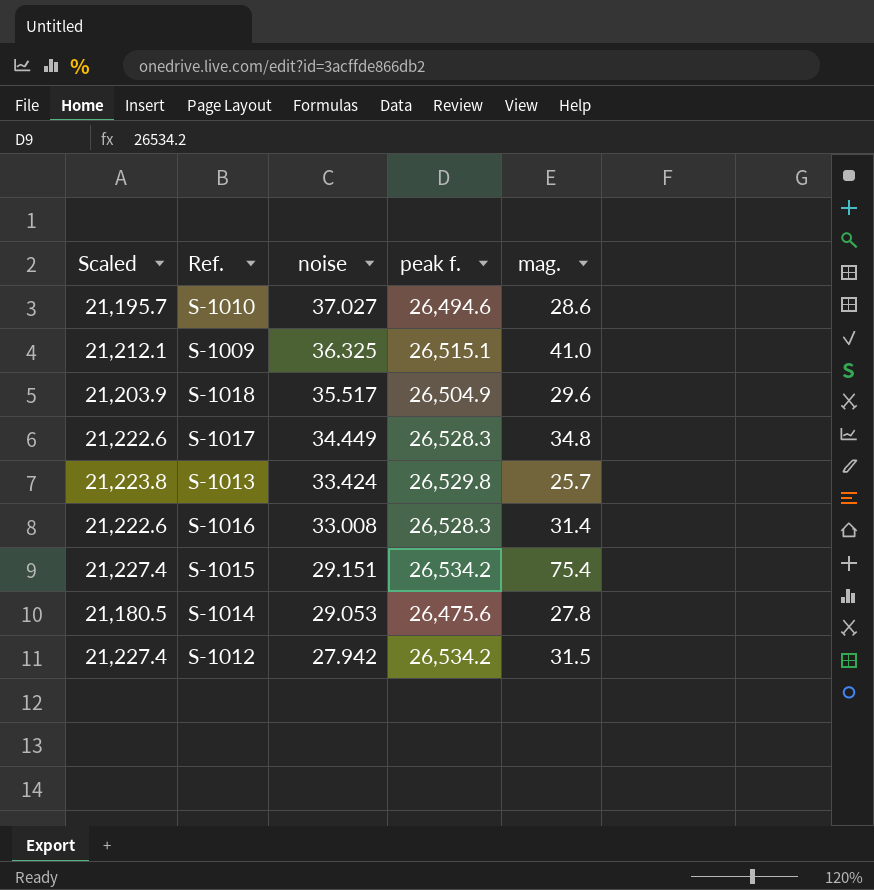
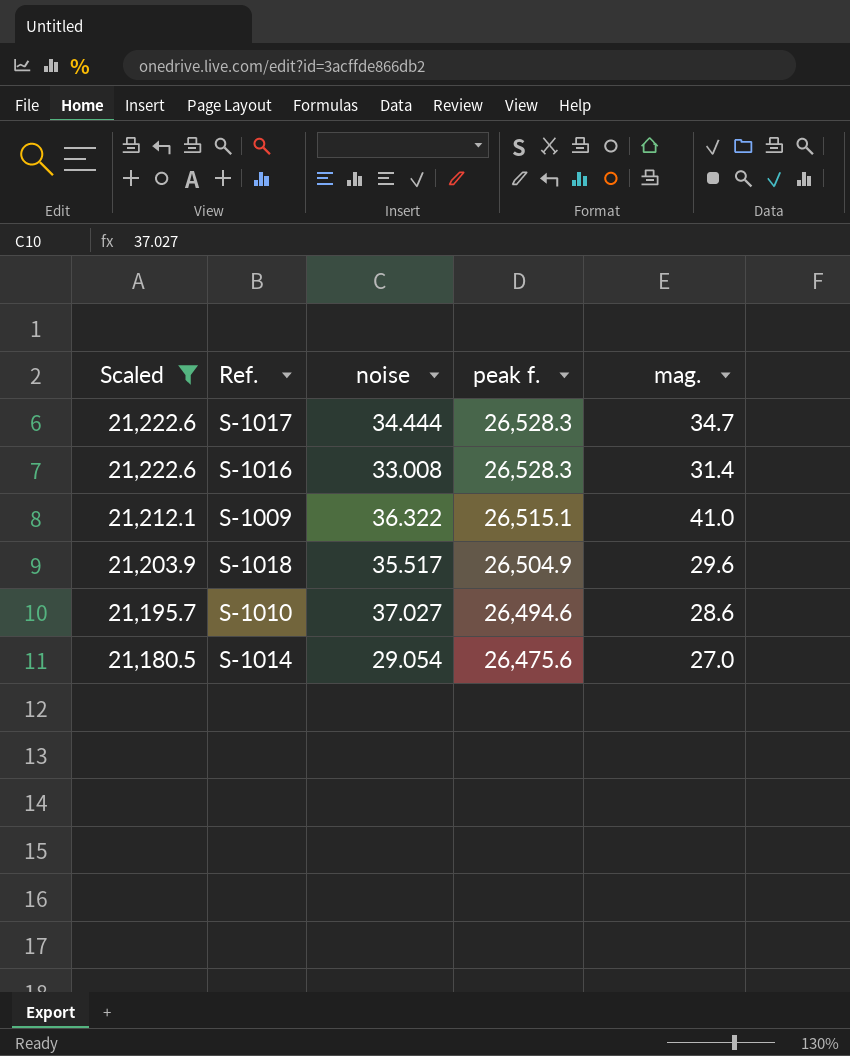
filter: none -> Scaled <= 21,222.6
row order: noise descending -> Scaled descending
S-1017 | noise: 34.449 -> 34.444
S-1017 | mag.: 34.8 -> 34.7
S-1009 | noise: 36.325 -> 36.322
S-1014 | noise: 29.053 -> 29.054
S-1014 | mag.: 27.8 -> 27.0

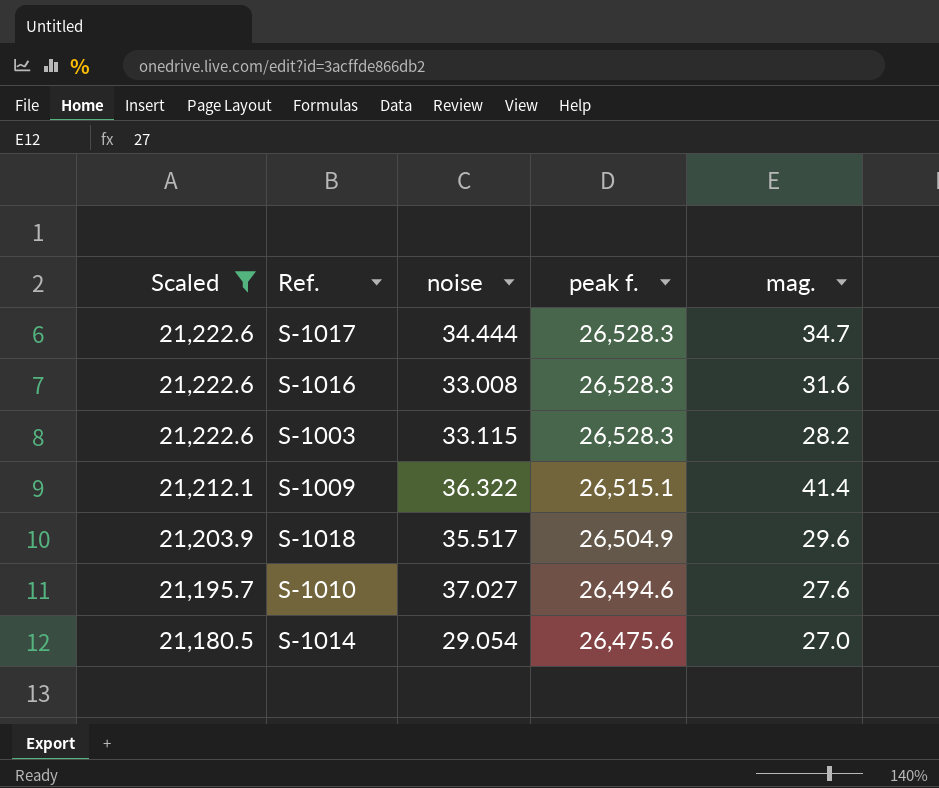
S-1016 | mag.: 31.4 -> 31.6
row S-1003: none -> 21,222.6 | 33.115 | 26,528.3 | 28.2
S-1009 | mag.: 41.0 -> 41.4
S-1010 | mag.: 28.6 -> 27.6

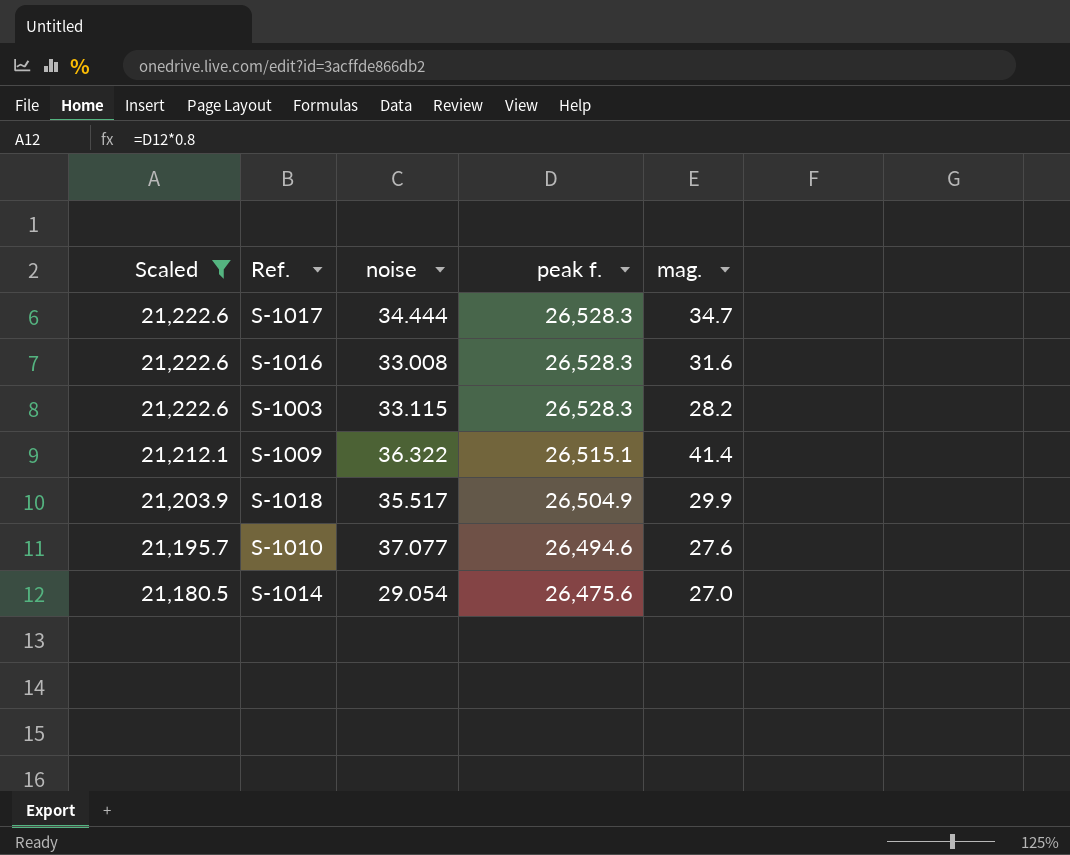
S-1018 | mag.: 29.6 -> 29.9
S-1010 | noise: 37.027 -> 37.077

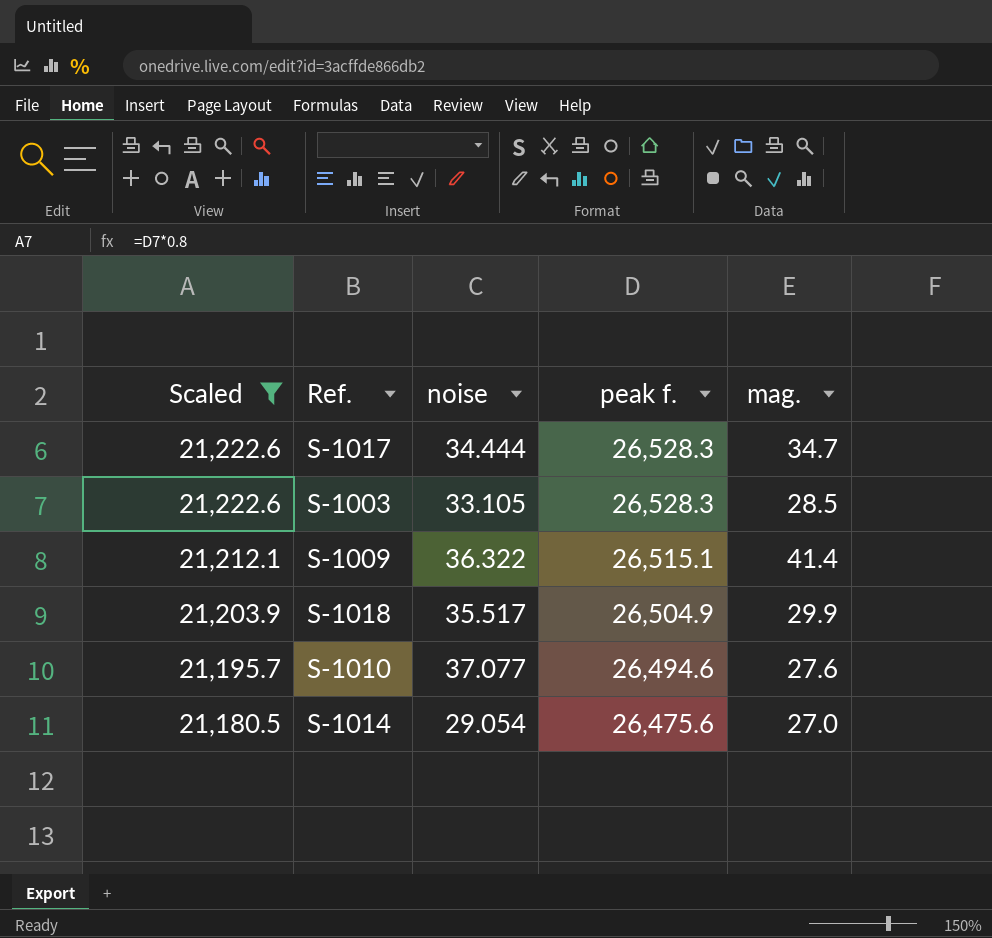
row S-1016: 21,222.6 | 33.008 | 26,528.3 | 31.6 -> none
S-1003 | noise: 33.115 -> 33.105
S-1003 | mag.: 28.2 -> 28.5

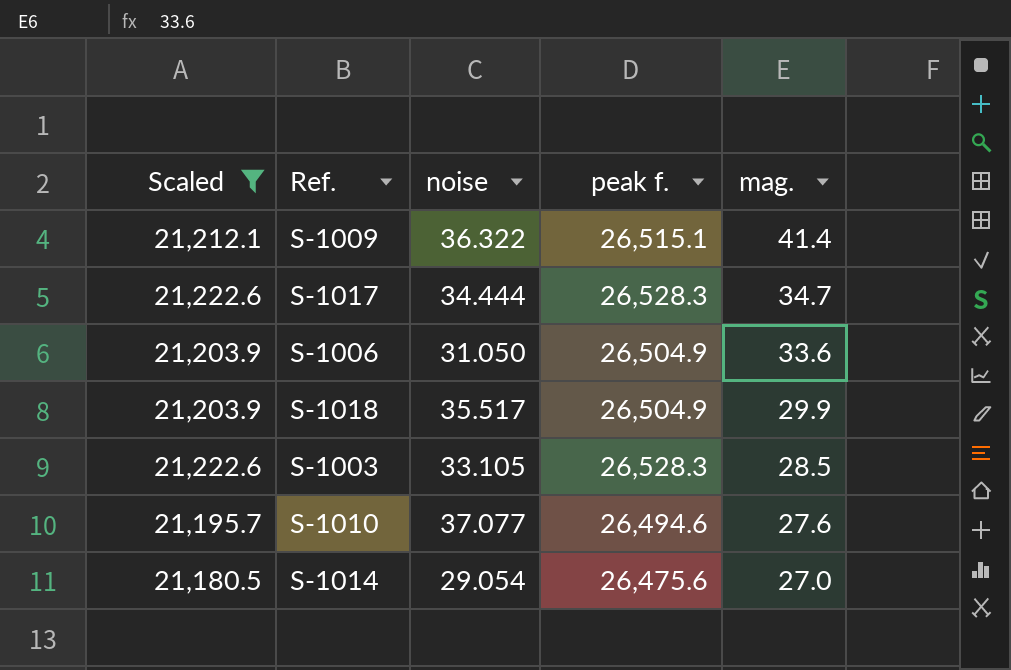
row order: Scaled descending -> mag. descending
row S-1006: none -> 21,203.9 | 31.050 | 26,504.9 | 33.6

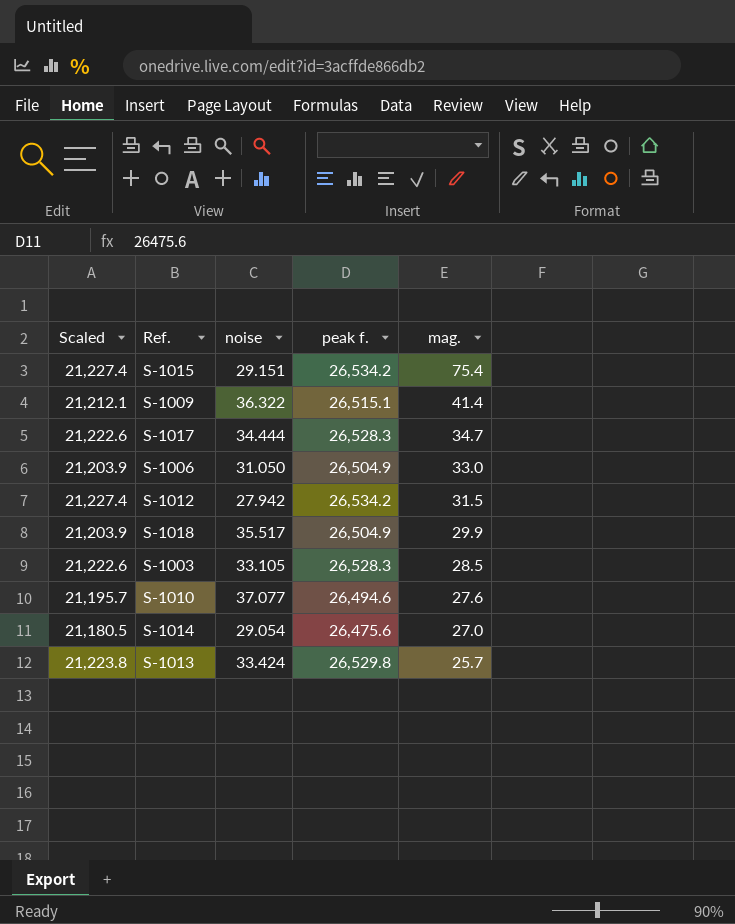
filter: Scaled <= 21,222.6 -> none
S-1006 | mag.: 33.6 -> 33.0

